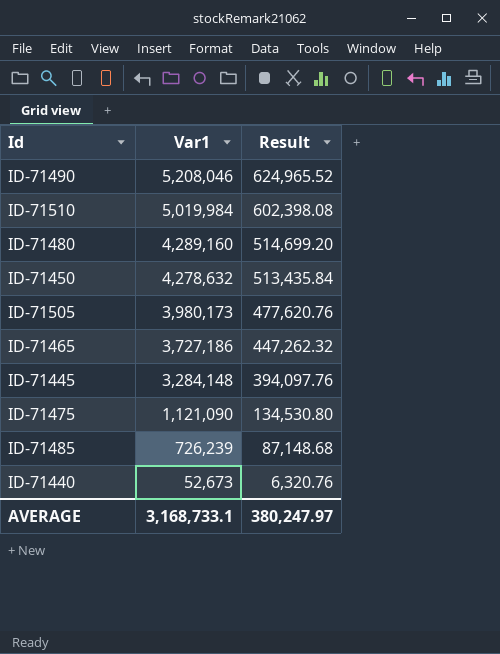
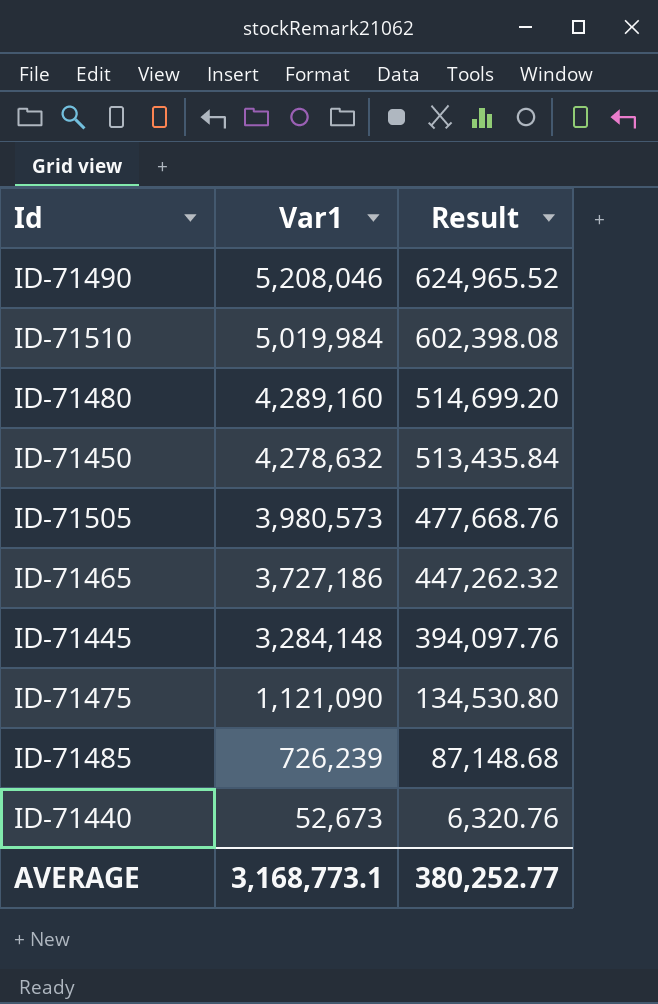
ID-71505 | Var1: 3,980,173 -> 3,980,573
ID-71505 | Result: 477,620.76 -> 477,668.76
AVERAGE | Var1: 3,168,733.1 -> 3,168,773.1
AVERAGE | Result: 380,247.97 -> 380,252.77

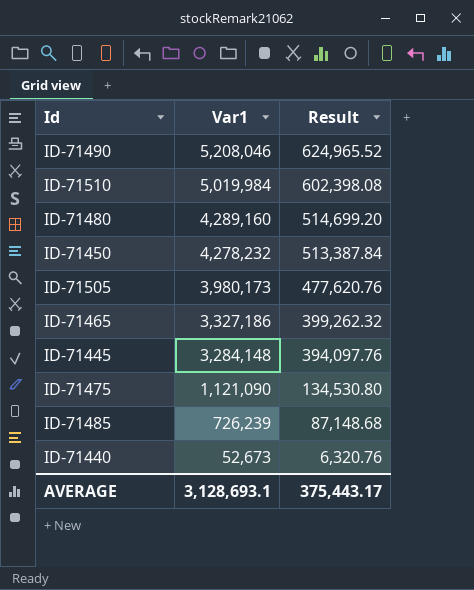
ID-71450 | Var1: 4,278,632 -> 4,278,232
ID-71450 | Result: 513,435.84 -> 513,387.84
ID-71505 | Var1: 3,980,573 -> 3,980,173
ID-71505 | Result: 477,668.76 -> 477,620.76
ID-71465 | Var1: 3,727,186 -> 3,327,186
ID-71465 | Result: 447,262.32 -> 399,262.32
AVERAGE | Var1: 3,168,773.1 -> 3,128,693.1
AVERAGE | Result: 380,252.77 -> 375,443.17

